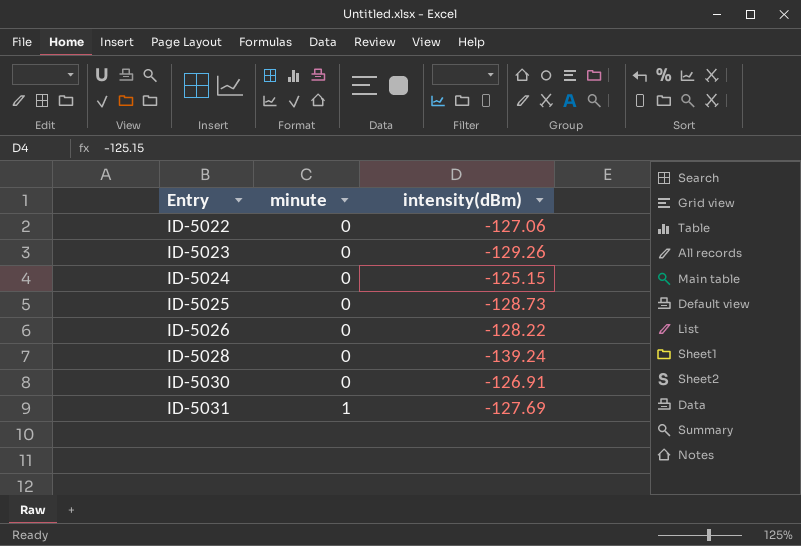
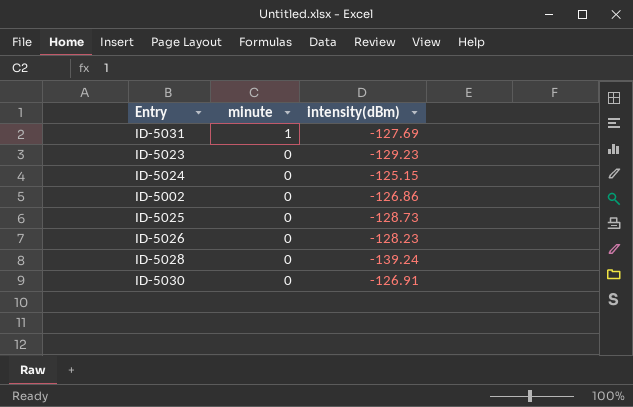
row order: Entry ascending -> minute descending
row ID-5022: 0 | -127.06 -> none
ID-5023 | intensity(dBm): -129.26 -> -129.23
row ID-5002: none -> 0 | -126.86
ID-5026 | intensity(dBm): -128.22 -> -128.23

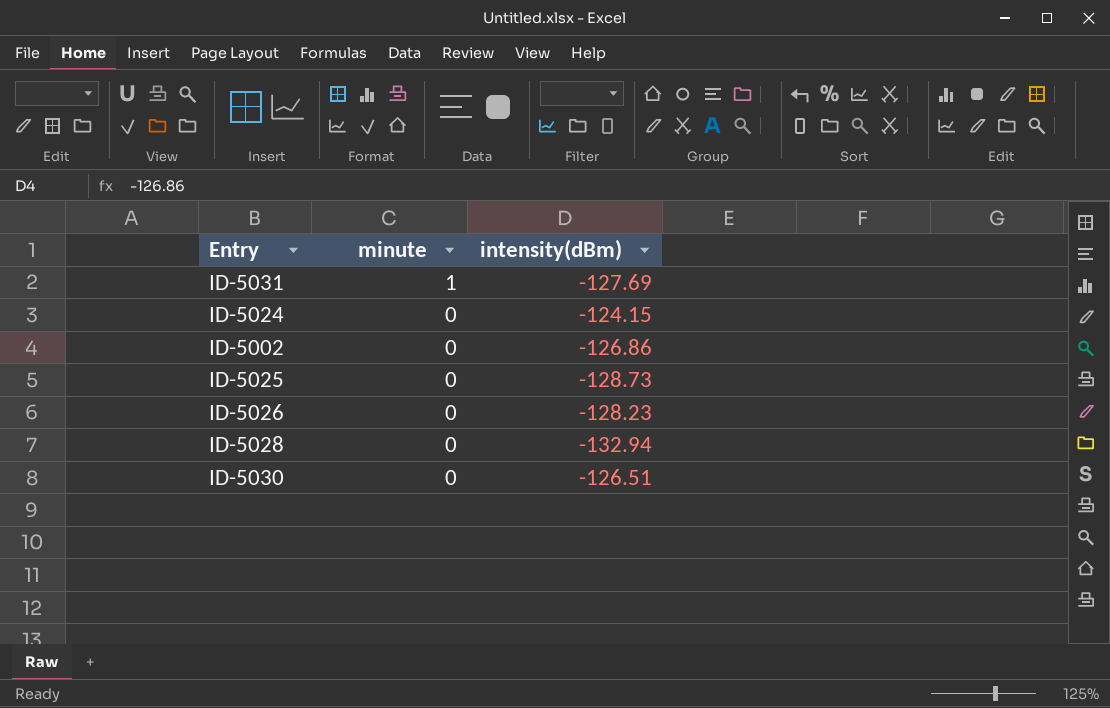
row ID-5023: 0 | -129.23 -> none
ID-5024 | intensity(dBm): -125.15 -> -124.15
ID-5028 | intensity(dBm): -139.24 -> -132.94
ID-5030 | intensity(dBm): -126.91 -> -126.51

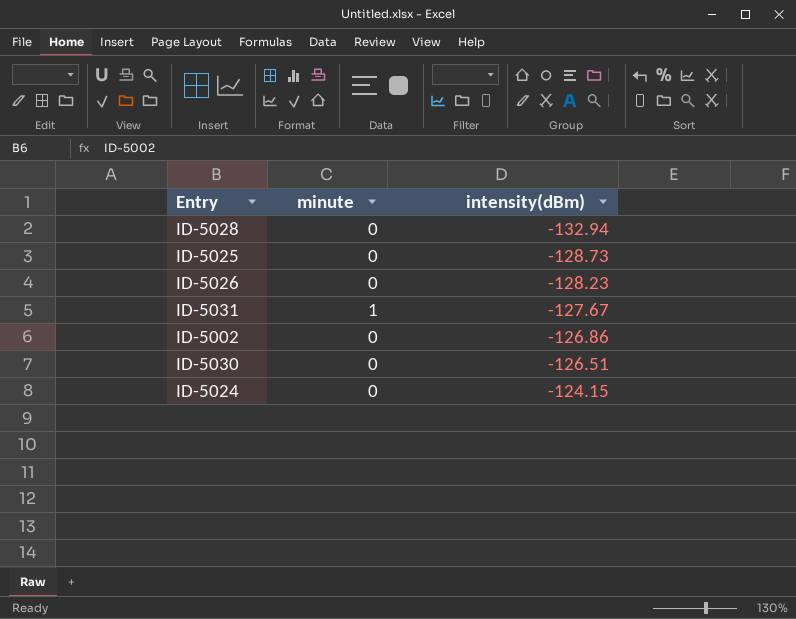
row order: minute descending -> intensity(dBm) ascending
ID-5031 | intensity(dBm): -127.69 -> -127.67

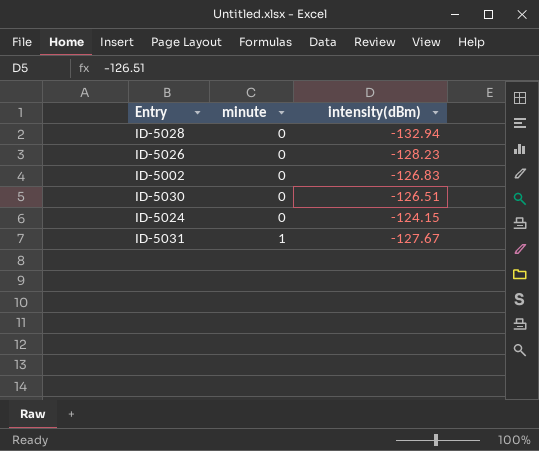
row order: intensity(dBm) ascending -> minute ascending
row ID-5025: 0 | -128.73 -> none
ID-5002 | intensity(dBm): -126.86 -> -126.83

